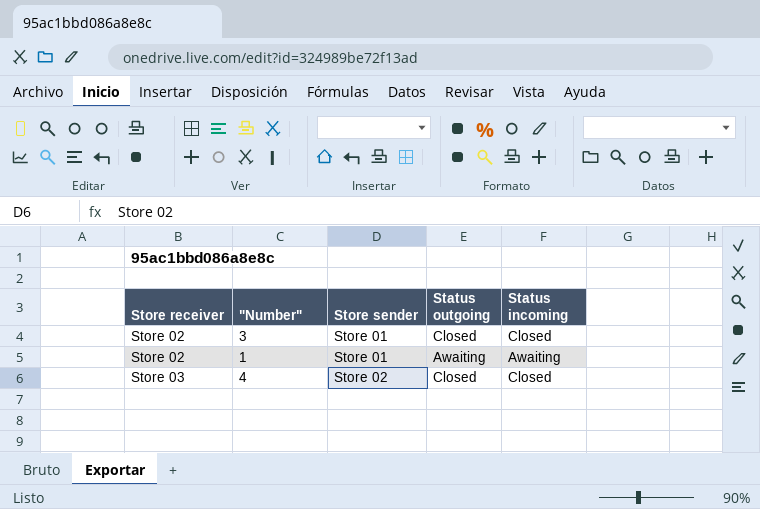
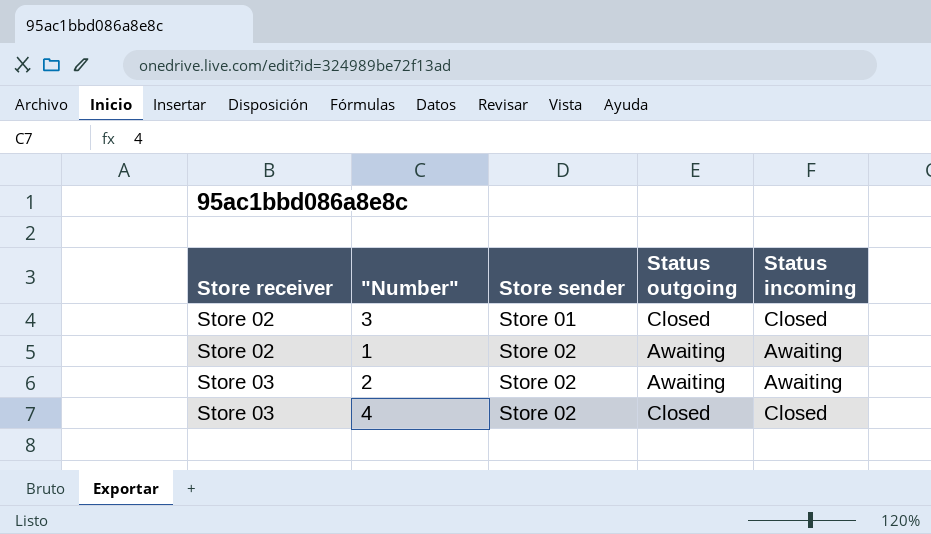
1 | Store sender: Store 01 -> Store 02
row 2: none -> Store 03 | Store 02 | Awaiting | Awaiting

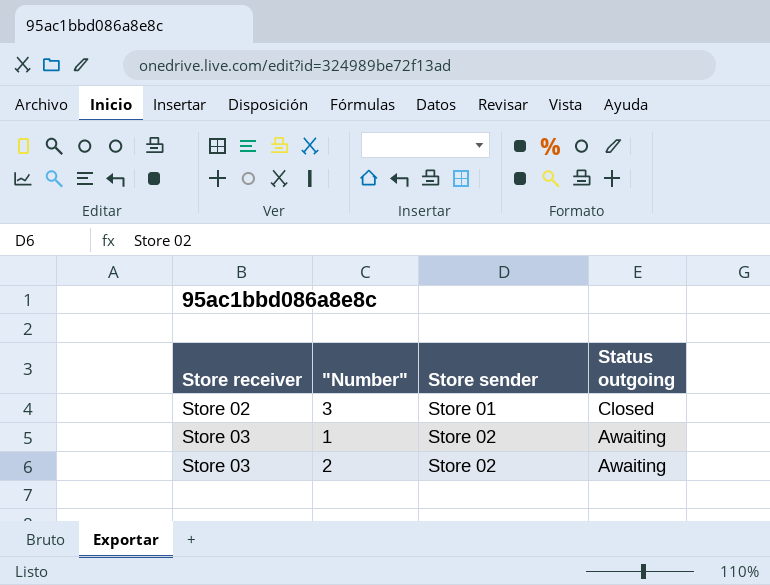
column Status incoming | position: 5 -> none
row 4: Store 03 | Store 02 | Closed | Closed -> none
1 | Store receiver: Store 02 -> Store 03

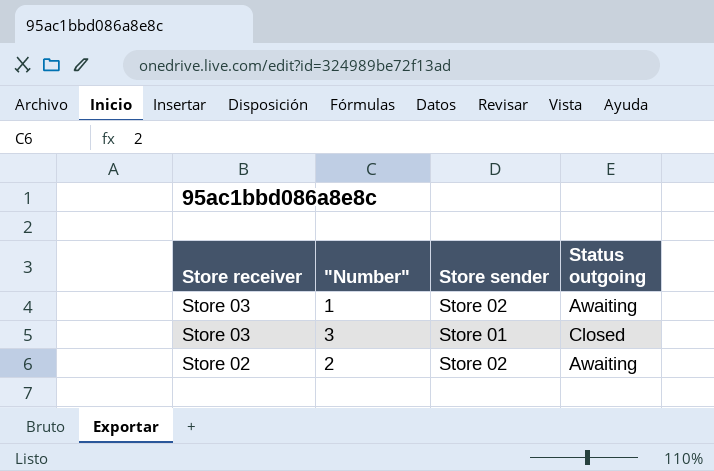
row order: Store receiver ascending -> Store receiver descending
3 | Store receiver: Store 02 -> Store 03
2 | Store receiver: Store 03 -> Store 02

